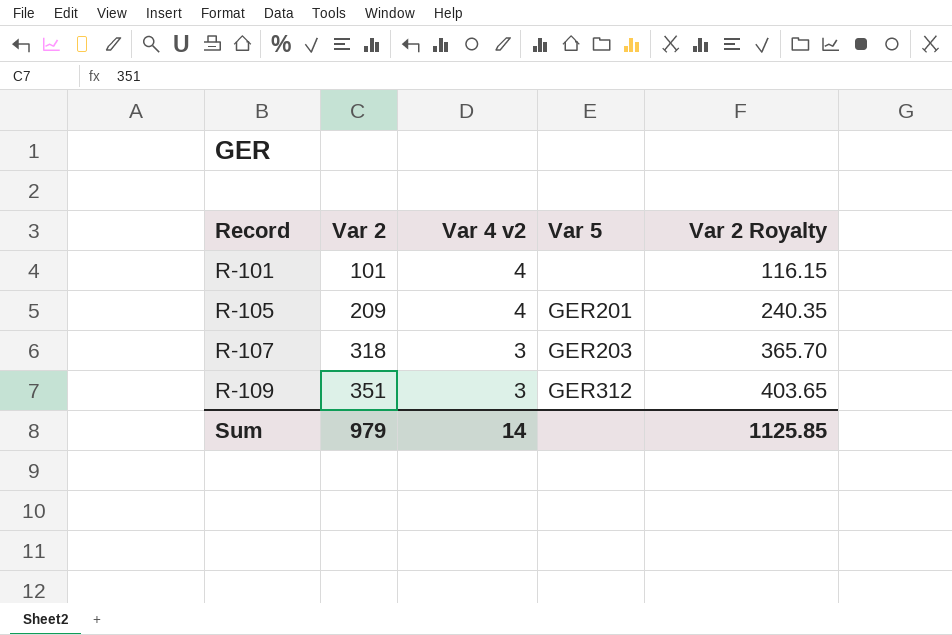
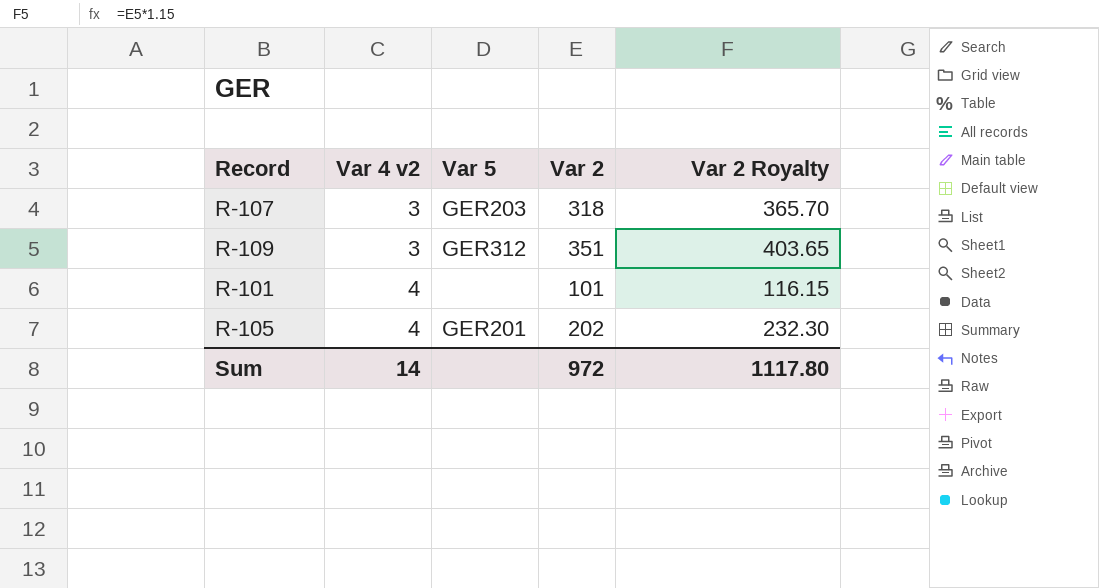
row order: Record ascending -> Var 4 v2 ascending
column Var 2 | position: 2 -> 4
R-105 | Var 2: 209 -> 202
R-105 | Var 2 Royalty: 240.35 -> 232.30
Sum | Var 2: 979 -> 972
Sum | Var 2 Royalty: 1125.85 -> 1117.80

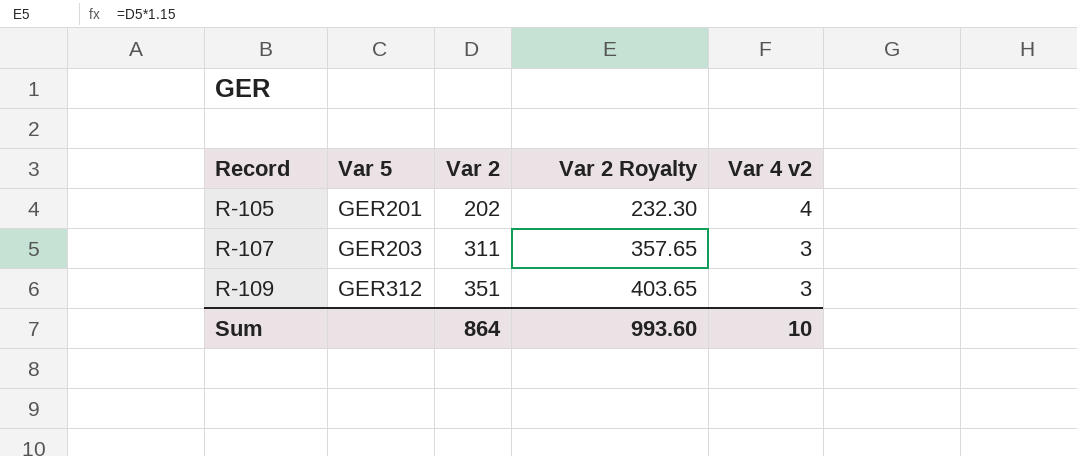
row order: Var 4 v2 ascending -> Record ascending
column Var 4 v2 | position: 2 -> 5
row R-101: 4 | none | 101 | 116.15 -> none
R-107 | Var 2: 318 -> 311
R-107 | Var 2 Royalty: 365.70 -> 357.65
Sum | Var 2: 972 -> 864
Sum | Var 2 Royalty: 1117.80 -> 993.60
Sum | Var 4 v2: 14 -> 10

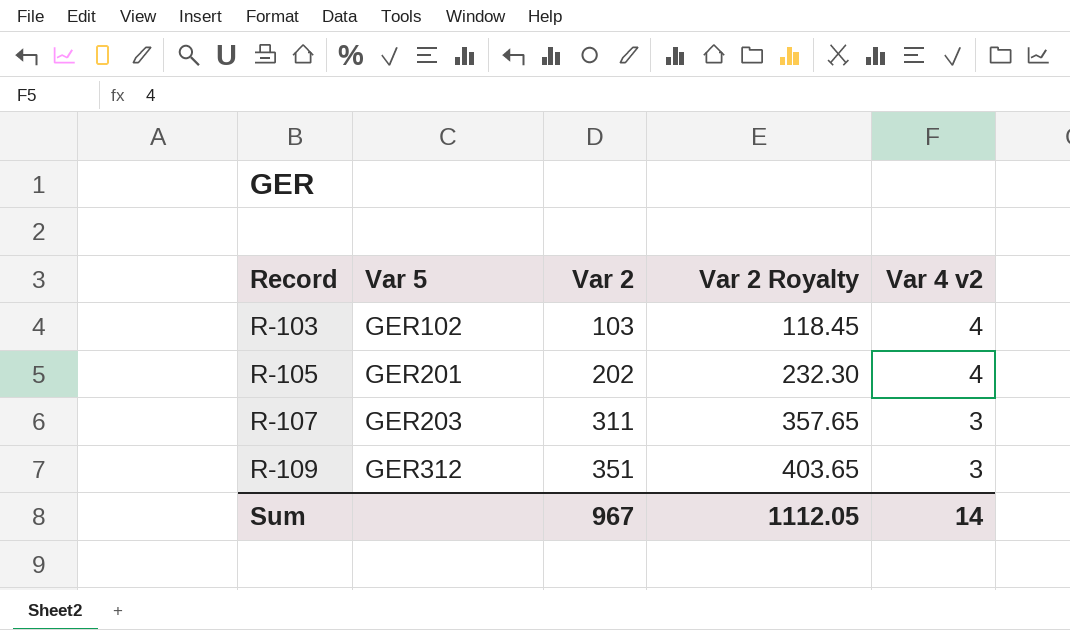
row R-103: none -> GER102 | 103 | 118.45 | 4
Sum | Var 2: 864 -> 967
Sum | Var 2 Royalty: 993.60 -> 1112.05
Sum | Var 4 v2: 10 -> 14

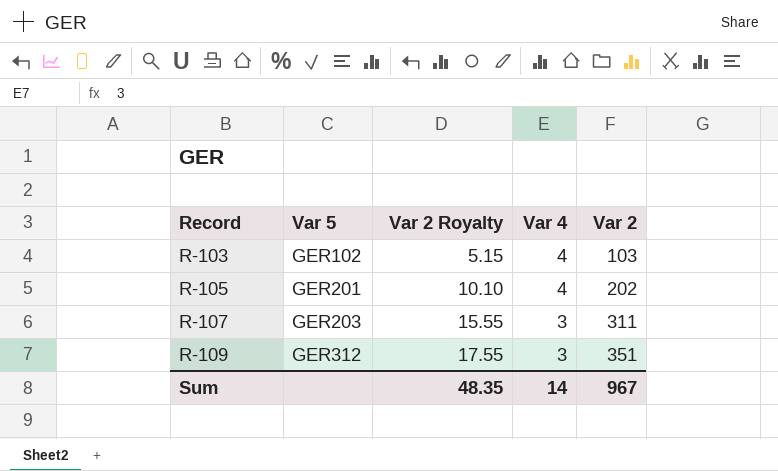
column Var 2 Royalty | formula: [Var 2] * 1.15 -> [Var 2] * 0.05
column name: Var 4 v2 -> Var 4
column Var 2 | position: 3 -> 5
Sum | Var 2 Royalty: 1112.05 -> 48.35

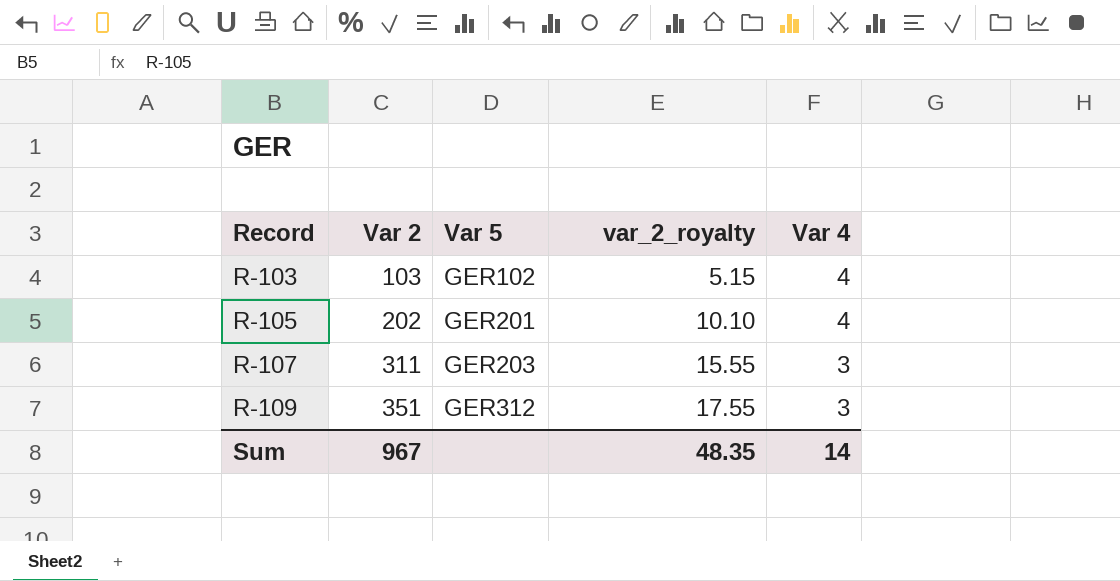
column Var 2 | position: 5 -> 2
column name: Var 2 Royalty -> var_2_royalty

